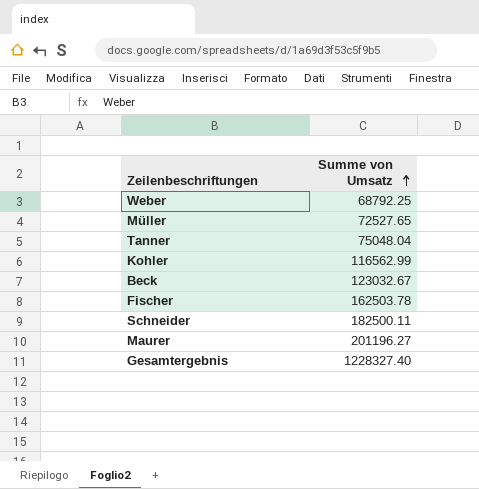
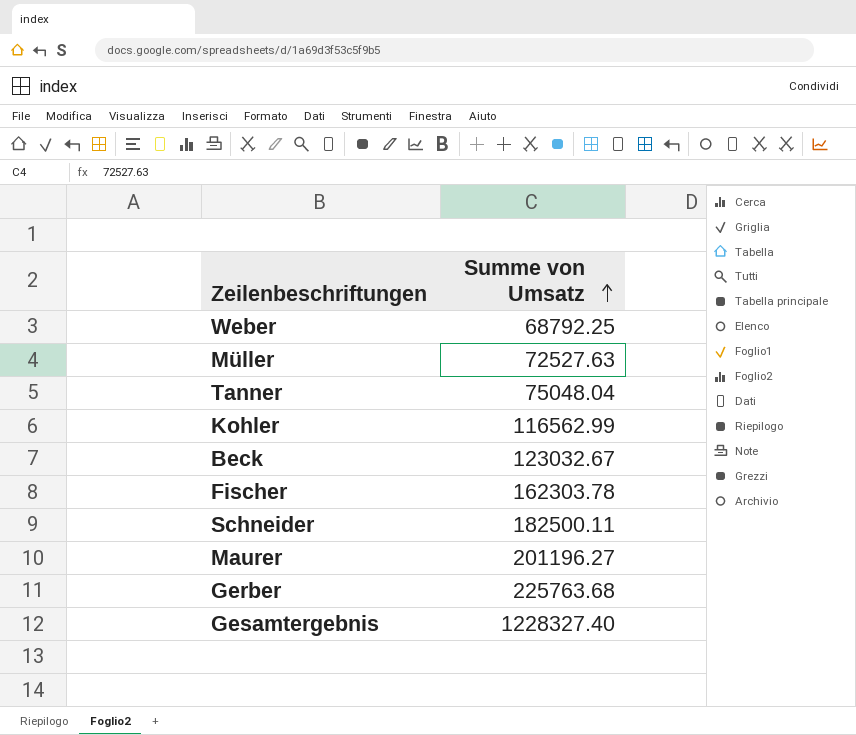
Müller | Summe von Umsatz: 72527.65 -> 72527.63
Fischer | Summe von Umsatz: 162503.78 -> 162303.78
row Gerber: none -> 225763.68

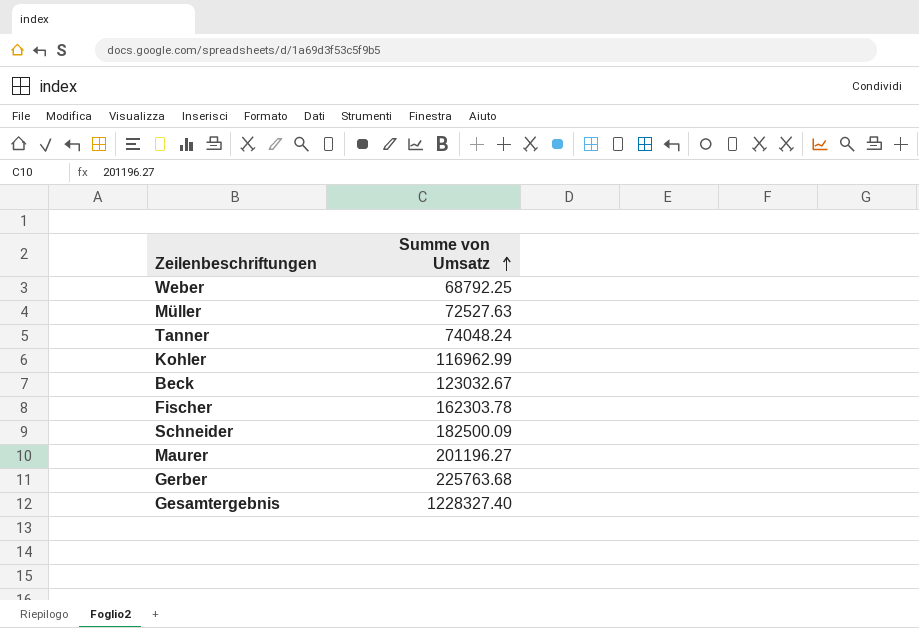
Tanner | Summe von Umsatz: 75048.04 -> 74048.24
Kohler | Summe von Umsatz: 116562.99 -> 116962.99
Schneider | Summe von Umsatz: 182500.11 -> 182500.09

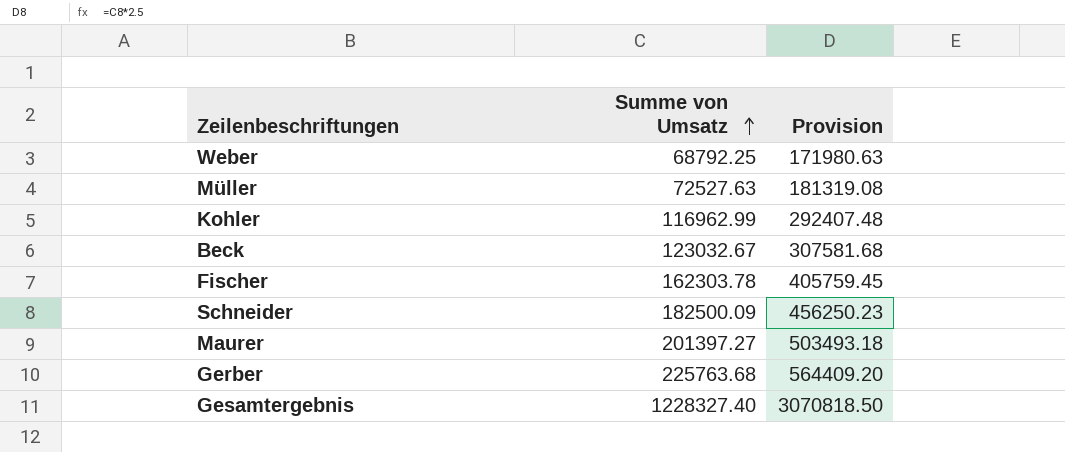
column Provision | formula: none -> [Summe von Umsatz] * 2.5
row Tanner: 74048.24 -> none
Maurer | Summe von Umsatz: 201196.27 -> 201397.27

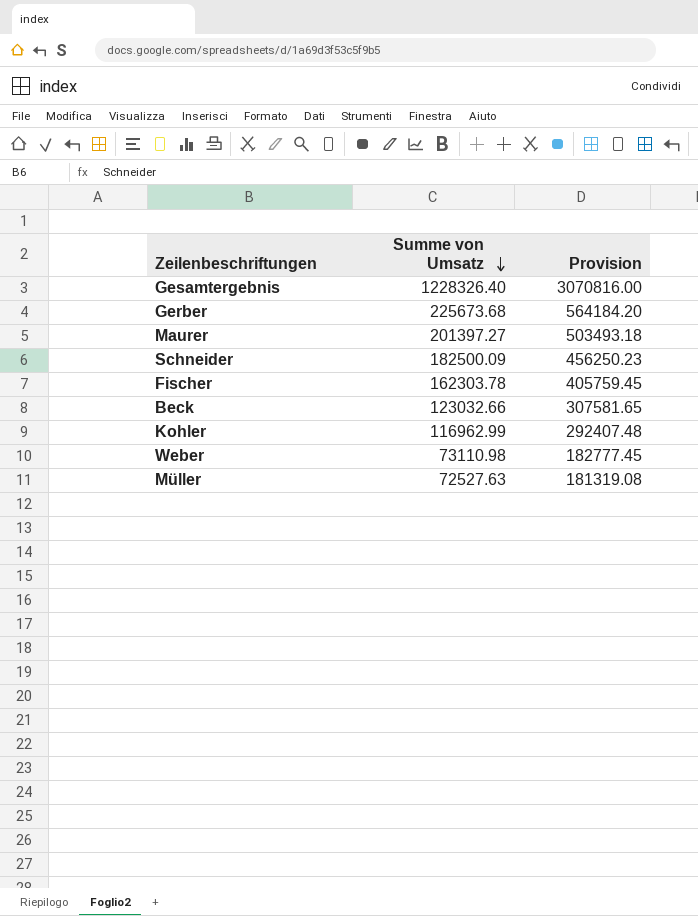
row order: Summe von Umsatz ascending -> Summe von Umsatz descending
Gesamtergebnis | Summe von Umsatz: 1228327.40 -> 1228326.40
Gesamtergebnis | Provision: 3070818.50 -> 3070816.00
Gerber | Summe von Umsatz: 225763.68 -> 225673.68
Gerber | Provision: 564409.20 -> 564184.20
Beck | Summe von Umsatz: 123032.67 -> 123032.66
Beck | Provision: 307581.68 -> 307581.65
Weber | Summe von Umsatz: 68792.25 -> 73110.98
Weber | Provision: 171980.63 -> 182777.45

